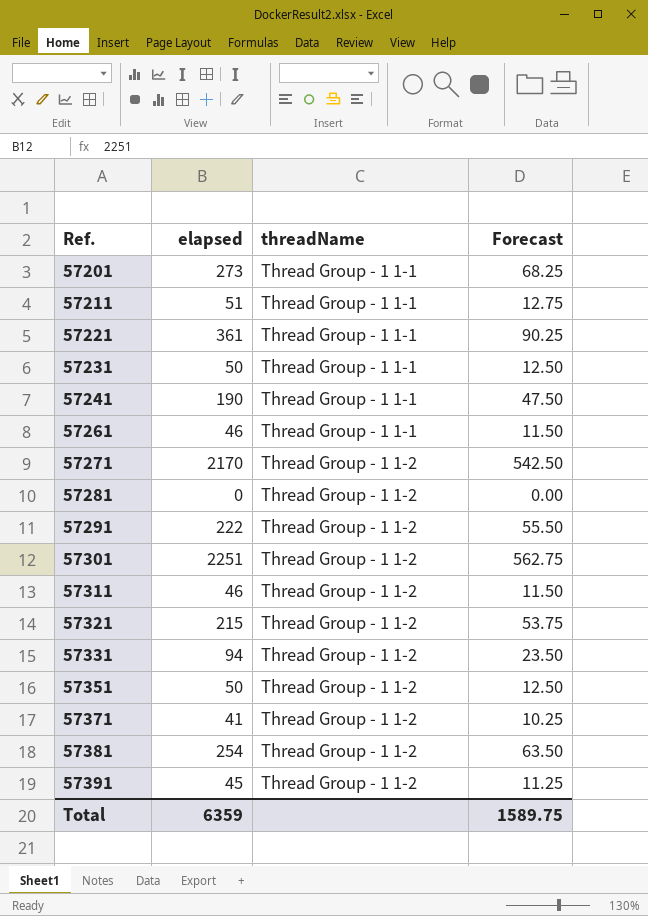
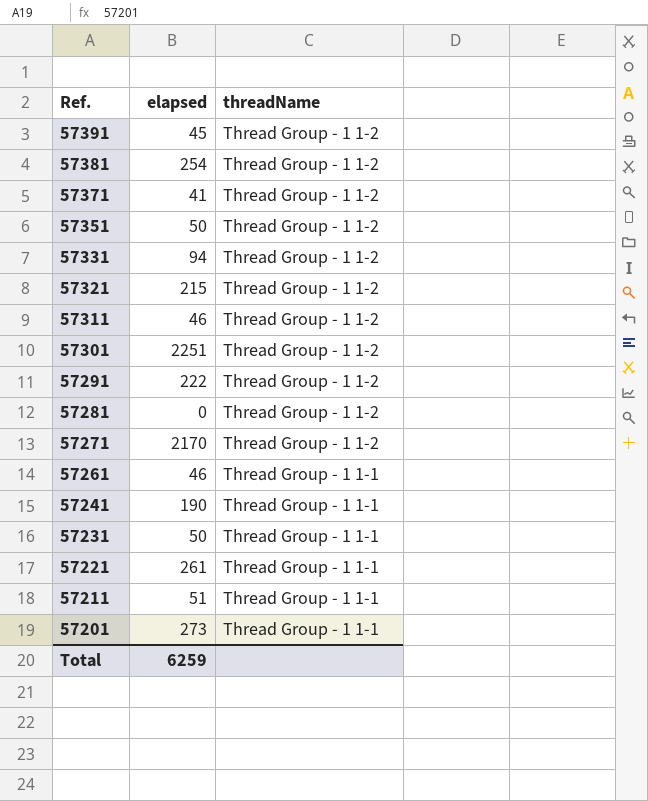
row order: Ref. ascending -> Ref. descending
column Forecast | formula: [elapsed] * 0.25 -> none
57221 | elapsed: 361 -> 261
Total | elapsed: 6359 -> 6259

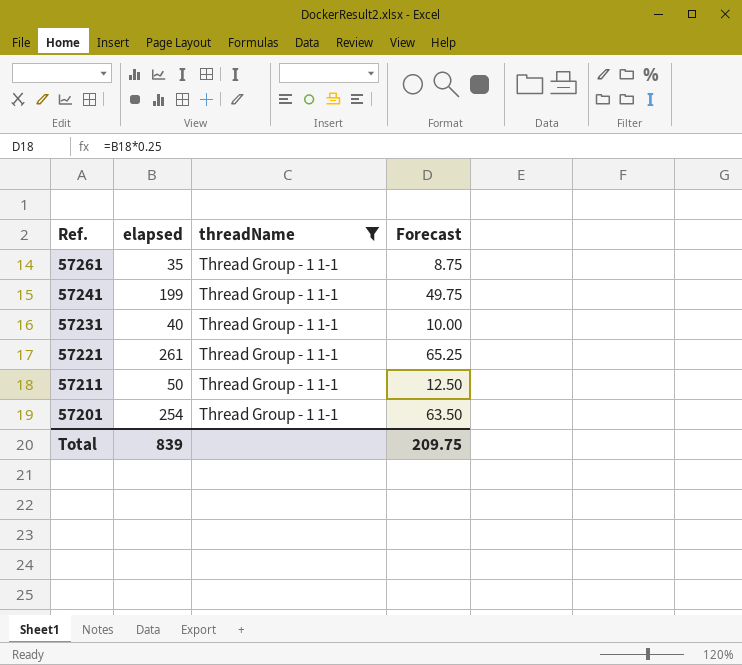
filter: none -> threadName = Thread Group - 1 1-1
column Forecast | formula: none -> [elapsed] * 0.25
57261 | elapsed: 46 -> 35
57241 | elapsed: 190 -> 199
57231 | elapsed: 50 -> 40
57211 | elapsed: 51 -> 50
57201 | elapsed: 273 -> 254
Total | elapsed: 6259 -> 839

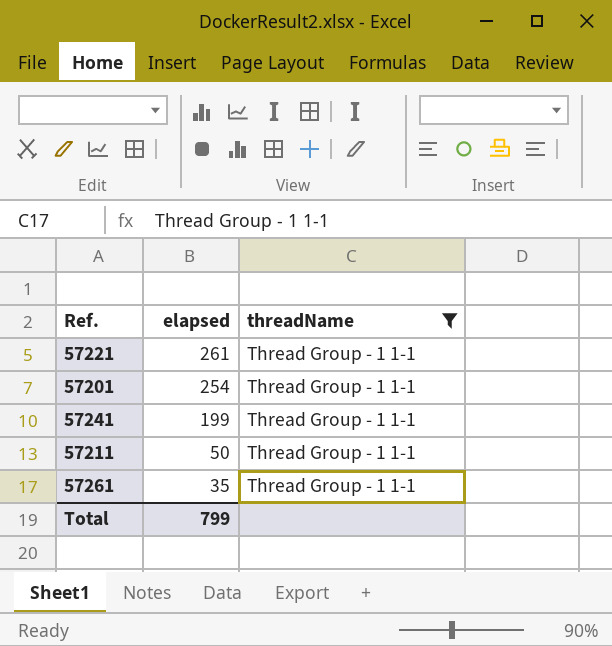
row order: Ref. descending -> elapsed descending
column Forecast | formula: [elapsed] * 0.25 -> none
row 57231: 40 | Thread Group - 1 1-1 | 10.00 -> none
Total | elapsed: 839 -> 799

